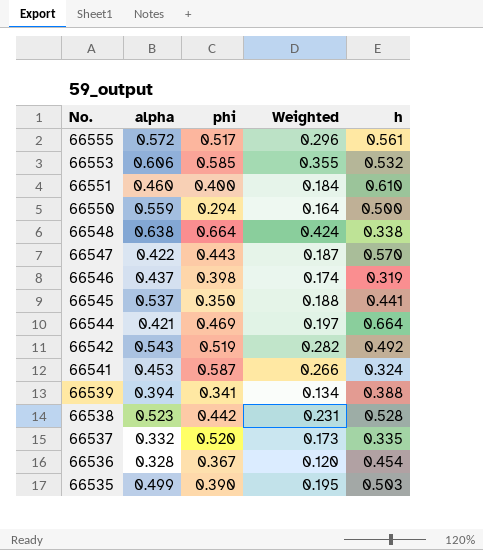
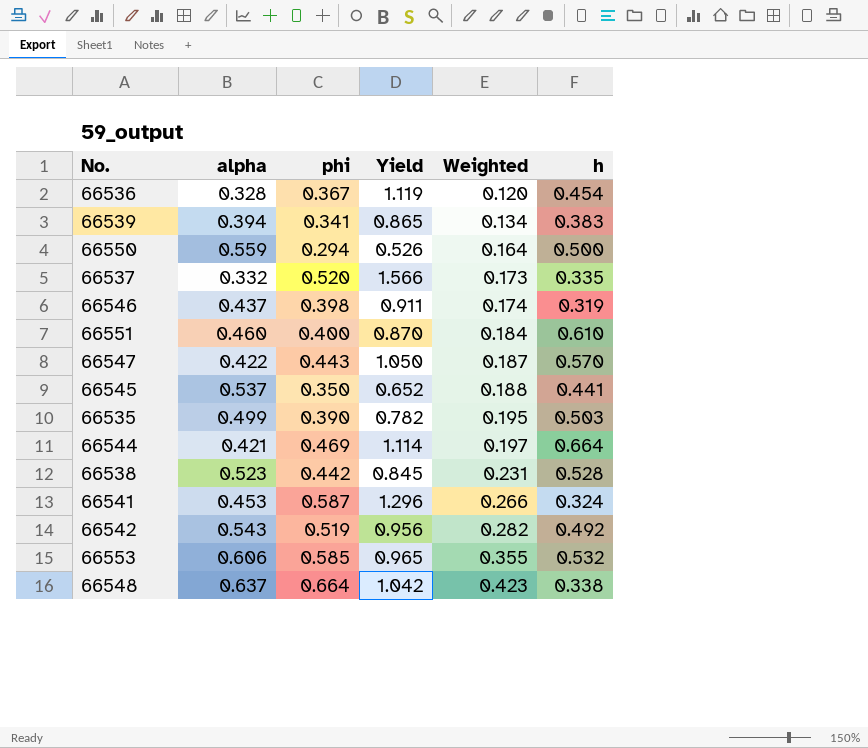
row order: No. descending -> Weighted ascending
column Yield | formula: none -> [phi] / [alpha]
row 66555: 0.572 | 0.517 | 0.296 | 0.561 -> none
66539 | h: 0.388 -> 0.383
66548 | alpha: 0.638 -> 0.637
66548 | Weighted: 0.424 -> 0.423

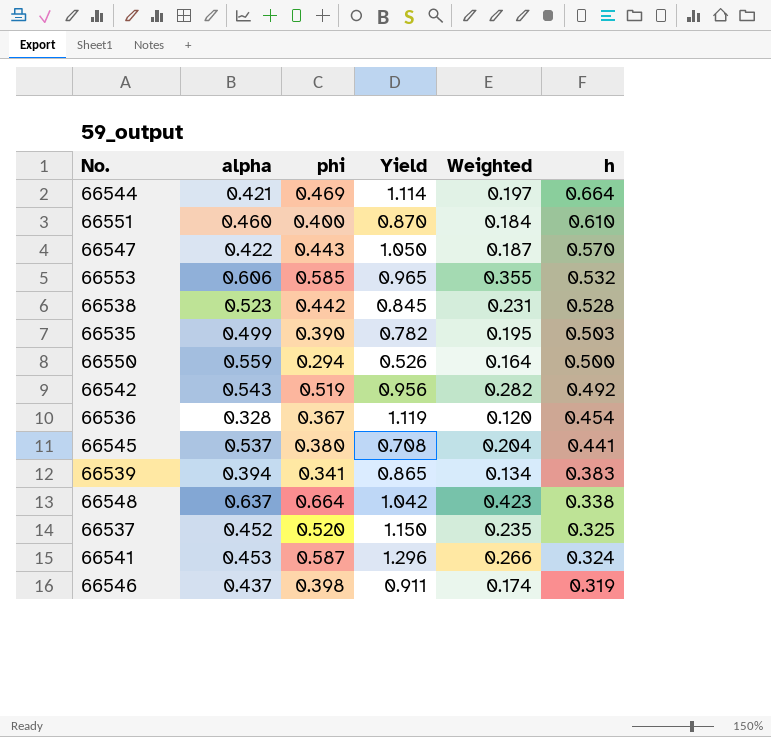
row order: Weighted ascending -> h descending
66545 | phi: 0.350 -> 0.380
66545 | Yield: 0.652 -> 0.708
66545 | Weighted: 0.188 -> 0.204
66537 | alpha: 0.332 -> 0.452
66537 | Yield: 1.566 -> 1.150
66537 | Weighted: 0.173 -> 0.235
66537 | h: 0.335 -> 0.325

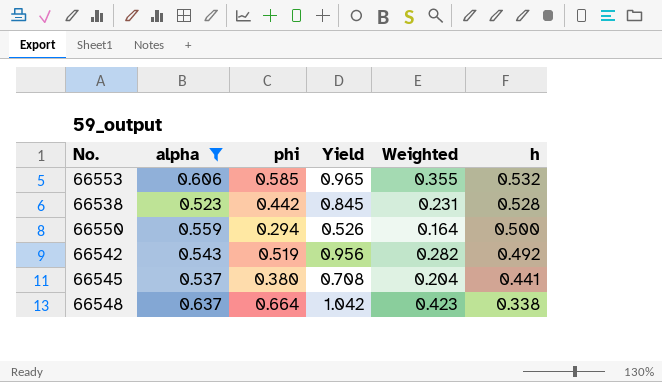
filter: none -> alpha >= 0.523

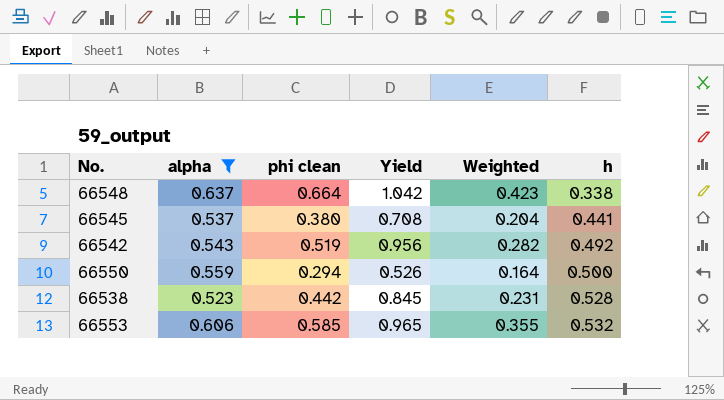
row order: h descending -> h ascending
column name: phi -> phi clean

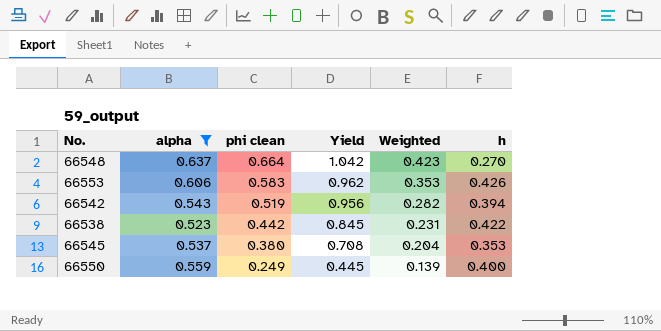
row order: h ascending -> phi clean descending
66548 | h: 0.338 -> 0.270
66553 | phi clean: 0.585 -> 0.583
66553 | Yield: 0.965 -> 0.962
66553 | Weighted: 0.355 -> 0.353
66553 | h: 0.532 -> 0.426
66542 | h: 0.492 -> 0.394
66538 | h: 0.528 -> 0.422
66545 | h: 0.441 -> 0.353
66550 | phi clean: 0.294 -> 0.249
66550 | Yield: 0.526 -> 0.445
66550 | Weighted: 0.164 -> 0.139
66550 | h: 0.500 -> 0.400

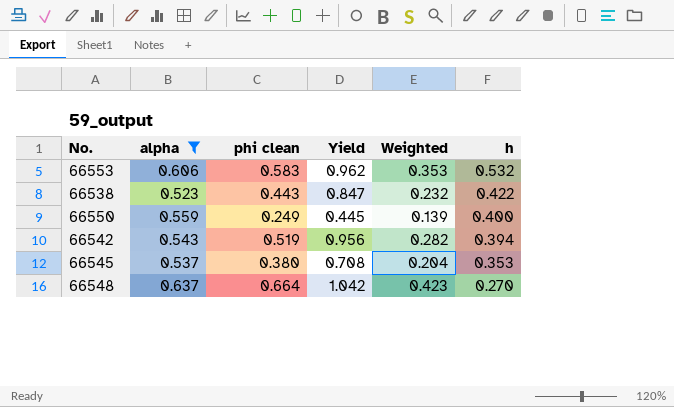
row order: phi clean descending -> h descending
66553 | h: 0.426 -> 0.532
66538 | phi clean: 0.442 -> 0.443
66538 | Yield: 0.845 -> 0.847
66538 | Weighted: 0.231 -> 0.232

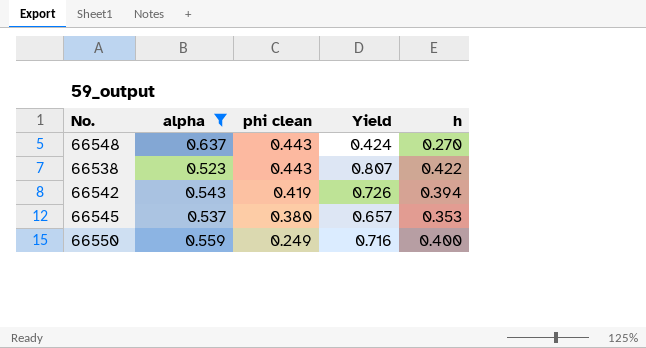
row order: h descending -> phi clean descending
column Weighted | formula: [alpha] * [phi clean] -> none
column Yield | formula: [phi clean] / [alpha] -> [h] / [alpha]
row 66553: 0.606 | 0.583 | 0.962 | 0.353 | 0.532 -> none
66548 | phi clean: 0.664 -> 0.443
66542 | phi clean: 0.519 -> 0.419

